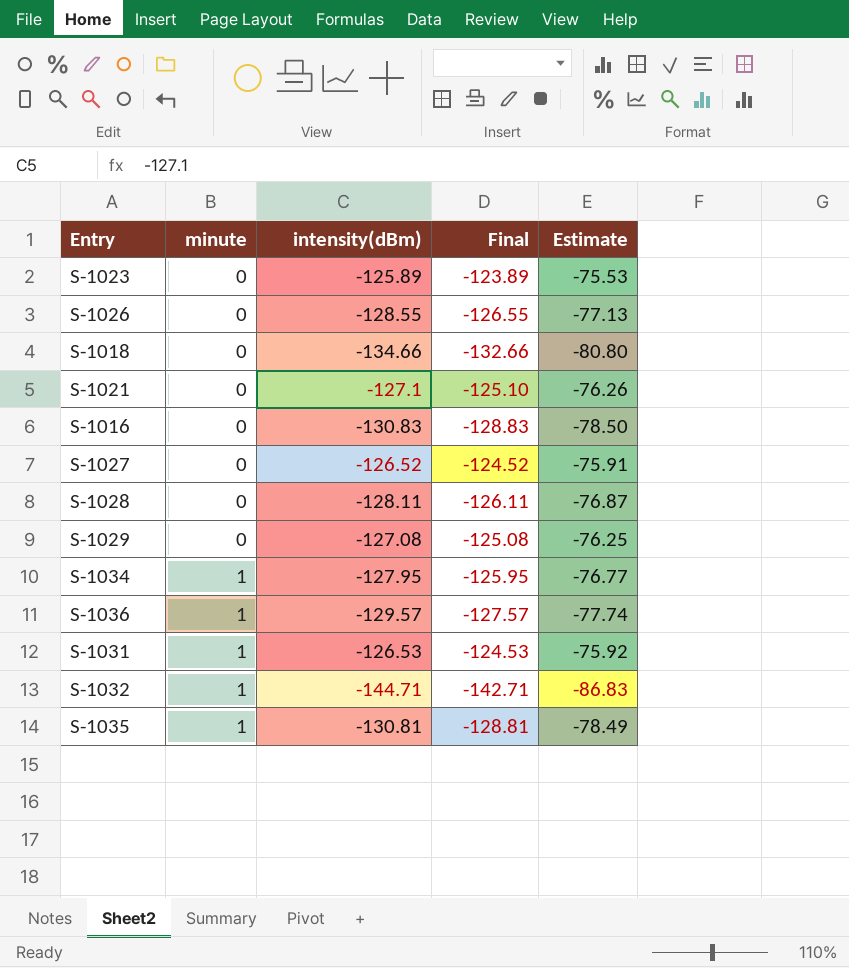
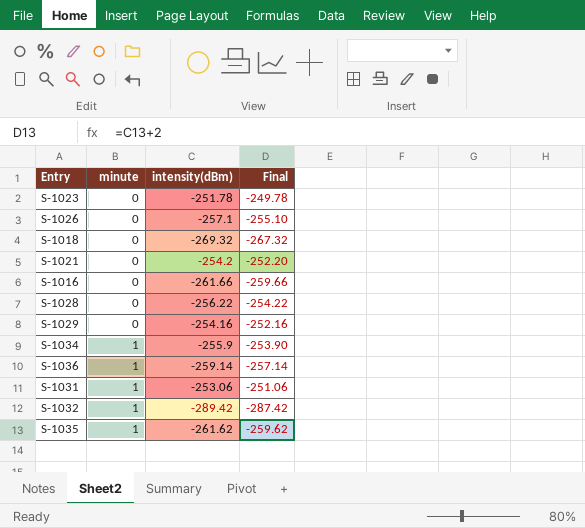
column Estimate | formula: [intensity(dBm)] * 0.6 -> none
row S-1027: 0 | -126.52 | -124.52 | -75.91 -> none
S-1023 | intensity(dBm): -125.89 -> -251.78
S-1023 | Final: -123.89 -> -249.78
S-1026 | intensity(dBm): -128.55 -> -257.1
S-1026 | Final: -126.55 -> -255.10
S-1018 | intensity(dBm): -134.66 -> -269.32
S-1018 | Final: -132.66 -> -267.32
S-1021 | intensity(dBm): -127.1 -> -254.2
S-1021 | Final: -125.10 -> -252.20
S-1016 | intensity(dBm): -130.83 -> -261.66
S-1016 | Final: -128.83 -> -259.66
S-1028 | intensity(dBm): -128.11 -> -256.22
S-1028 | Final: -126.11 -> -254.22
S-1029 | intensity(dBm): -127.08 -> -254.16
S-1029 | Final: -125.08 -> -252.16
S-1034 | intensity(dBm): -127.95 -> -255.9
S-1034 | Final: -125.95 -> -253.90
S-1036 | intensity(dBm): -129.57 -> -259.14
S-1036 | Final: -127.57 -> -257.14
S-1031 | intensity(dBm): -126.53 -> -253.06
S-1031 | Final: -124.53 -> -251.06
S-1032 | intensity(dBm): -144.71 -> -289.42
S-1032 | Final: -142.71 -> -287.42
S-1035 | intensity(dBm): -130.81 -> -261.62
S-1035 | Final: -128.81 -> -259.62

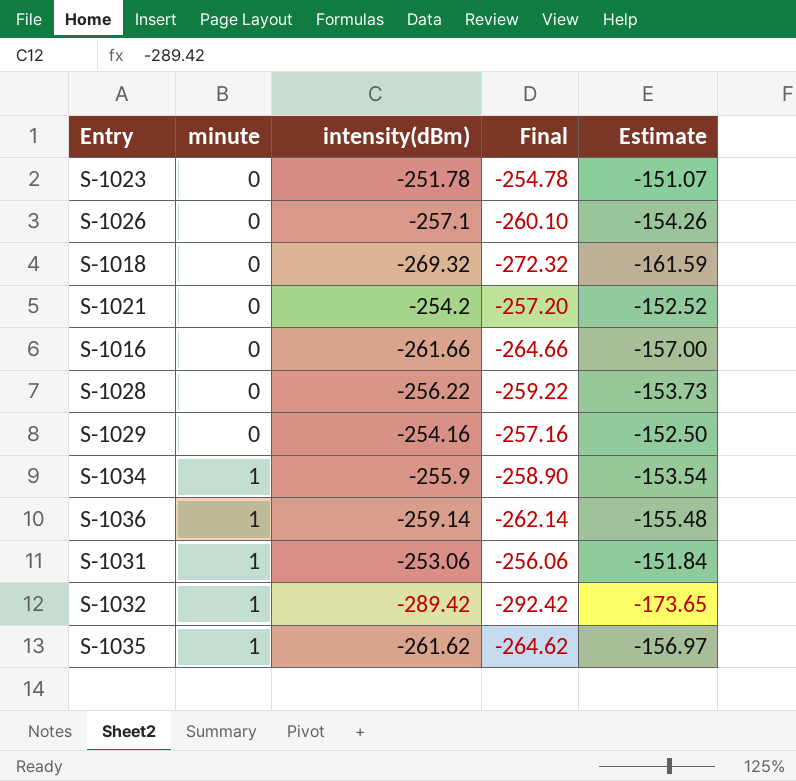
column Final | formula: [intensity(dBm)] + 2 -> [intensity(dBm)] - 3
column Estimate | formula: none -> [intensity(dBm)] * 0.6

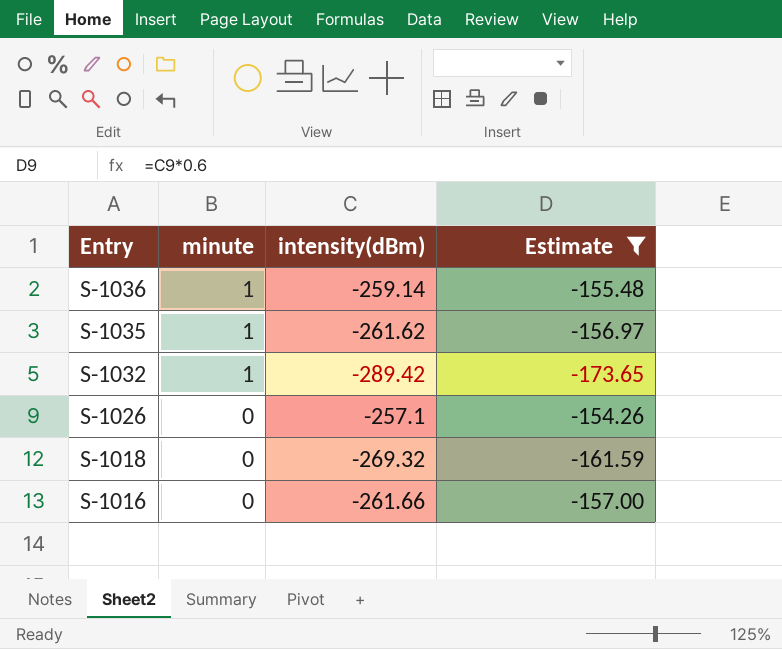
filter: none -> Estimate <= -154.26
row order: minute ascending -> Entry descending
column Final | formula: [intensity(dBm)] - 3 -> none

